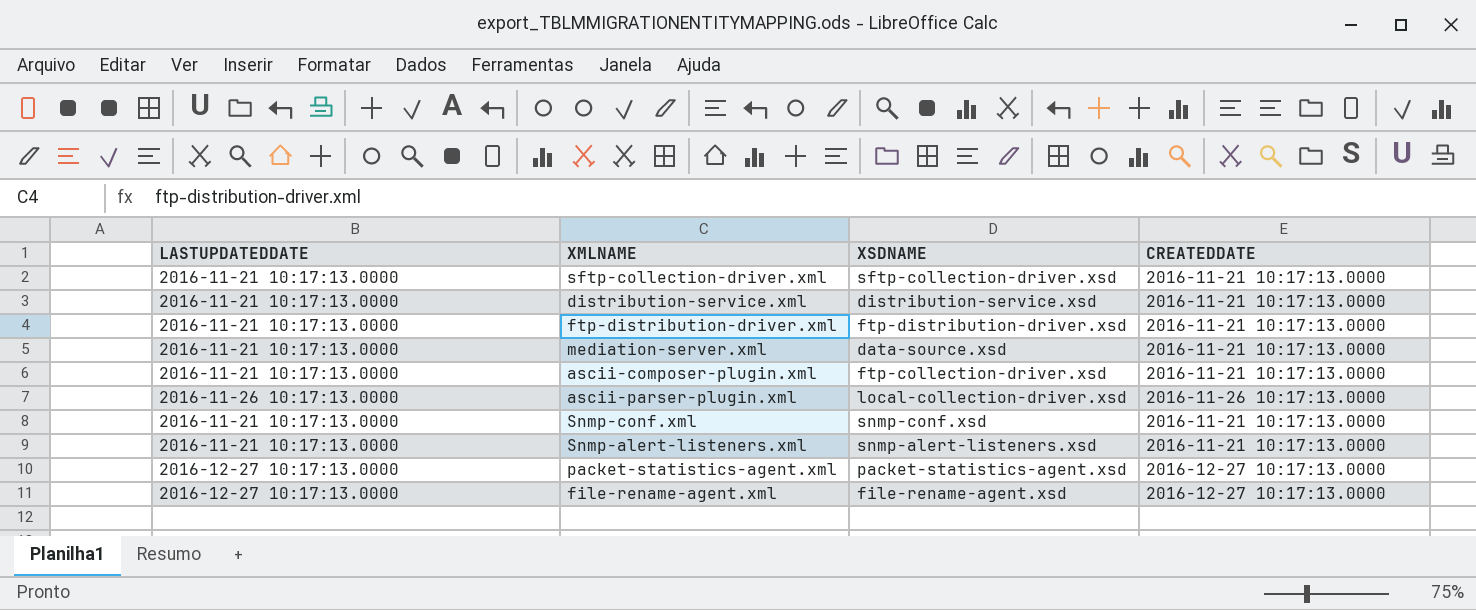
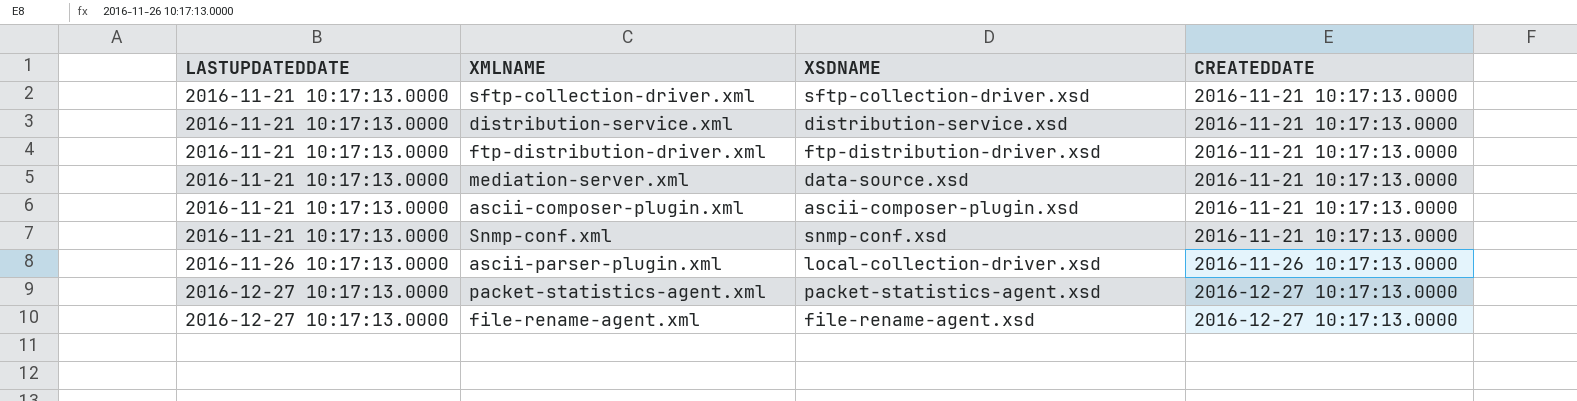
row order: none -> LASTUPDATEDDATE ascending
row Snmp-alert-listeners.xml: 2016-11-21 10:17:13.0000 | snmp-alert-listeners.xsd | 2016-11-21 10:17:13.0000 -> none
ascii-composer-plugin.xml | XSDNAME: ftp-collection-driver.xsd -> ascii-composer-plugin.xsd

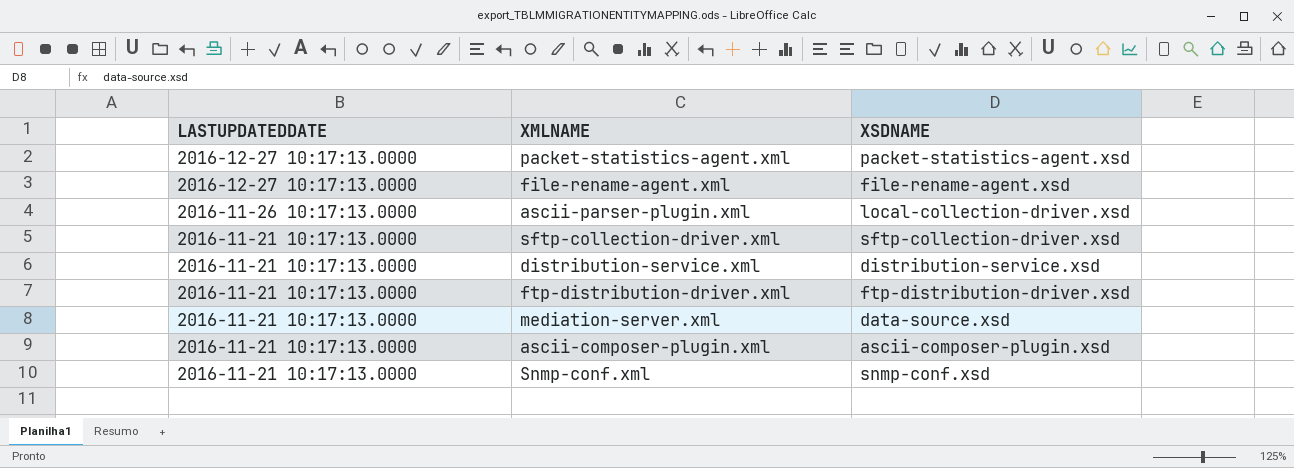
row order: LASTUPDATEDDATE ascending -> LASTUPDATEDDATE descending
column CREATEDDATE | position: 4 -> none

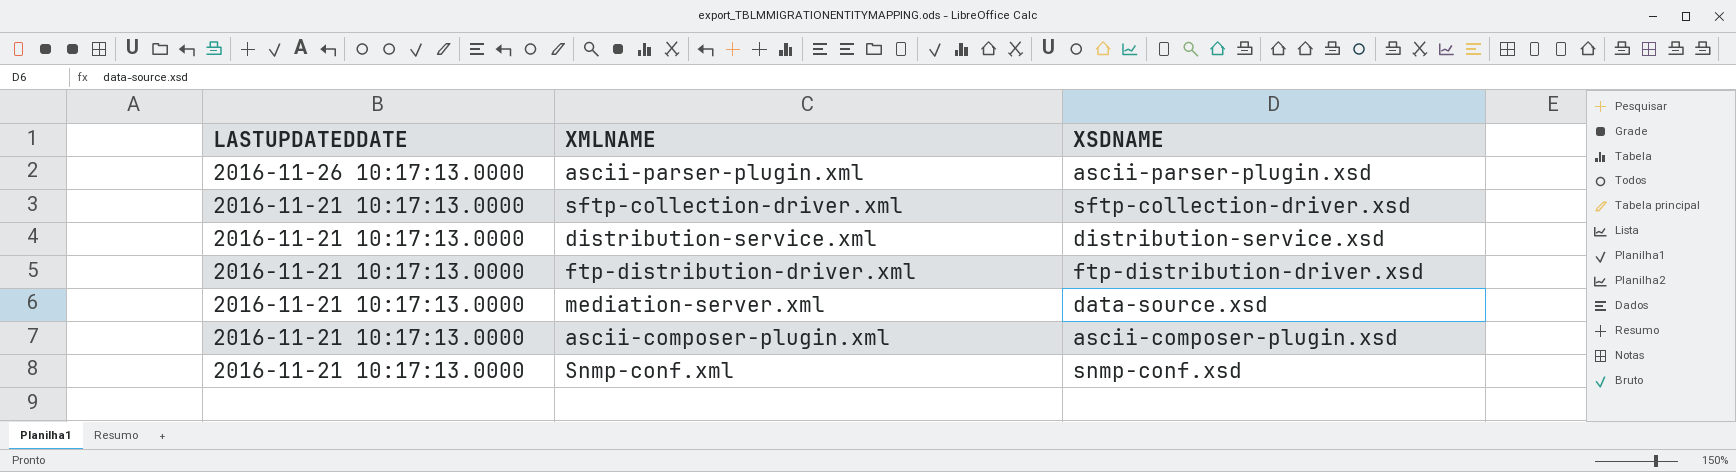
row packet-statistics-agent.xml: 2016-12-27 10:17:13.0000 | packet-statistics-agent.xsd -> none
row file-rename-agent.xml: 2016-12-27 10:17:13.0000 | file-rename-agent.xsd -> none
ascii-parser-plugin.xml | XSDNAME: local-collection-driver.xsd -> ascii-parser-plugin.xsd

